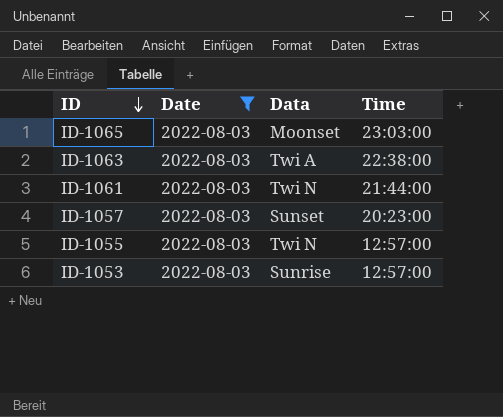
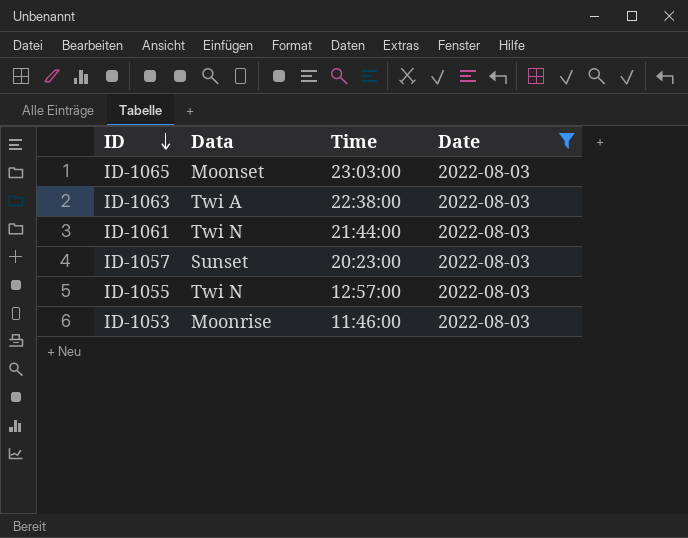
column Date | position: 2 -> 4
ID-1053 | Data: Sunrise -> Moonrise
ID-1053 | Time: 12:57:00 -> 11:46:00

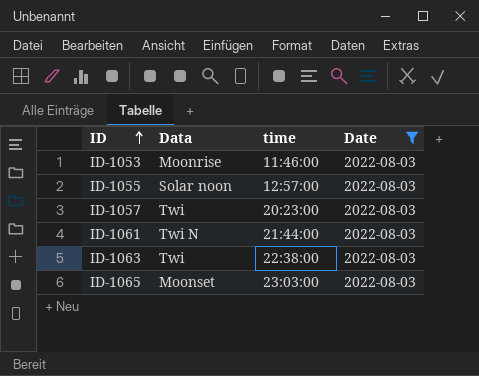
row order: ID descending -> ID ascending
column name: Time -> time
ID-1055 | Data: Twi N -> Solar noon
ID-1057 | Data: Sunset -> Twi
ID-1063 | Data: Twi A -> Twi

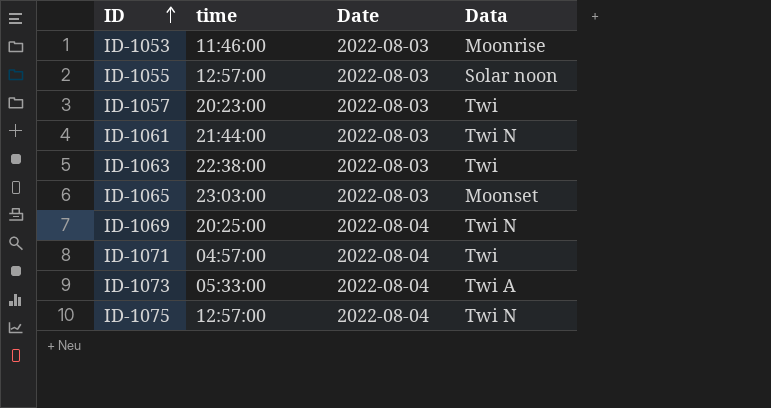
filter: Date = 2022-08-03 -> none
column Data | position: 2 -> 4

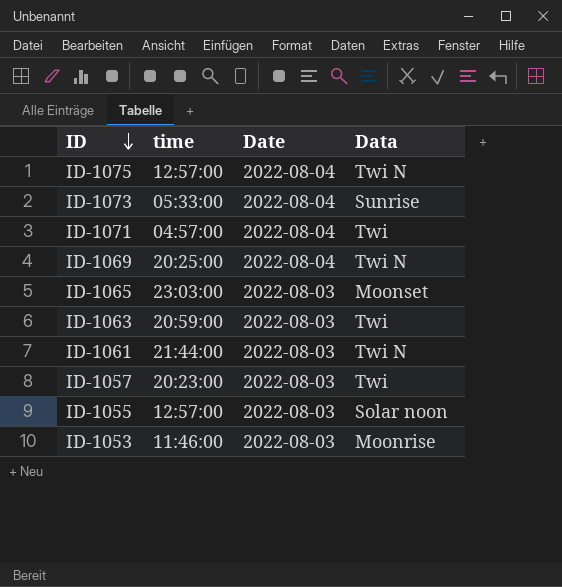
row order: ID ascending -> ID descending
ID-1073 | Data: Twi A -> Sunrise
ID-1063 | time: 22:38:00 -> 20:59:00

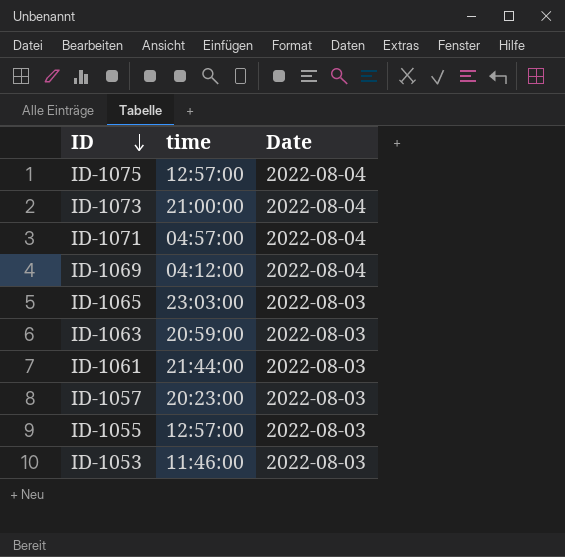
column Data | position: 4 -> none
ID-1073 | time: 05:33:00 -> 21:00:00
ID-1069 | time: 20:25:00 -> 04:12:00

